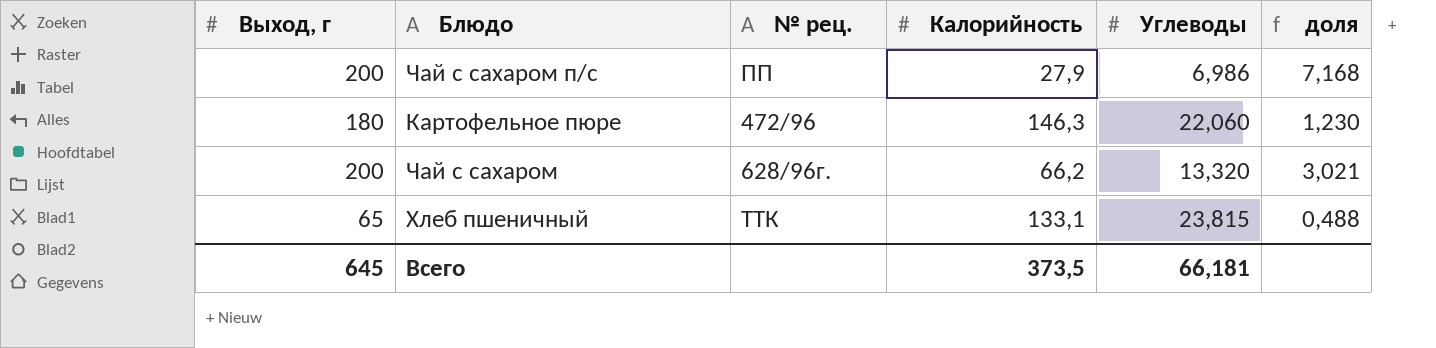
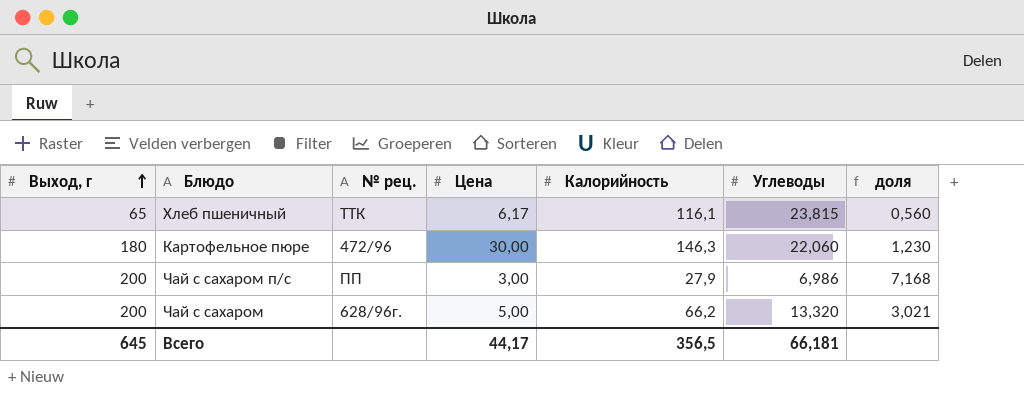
row order: none -> Выход, г ascending
column Цена | position: none -> 4
Хлеб пшеничный | Калорийность: 133,1 -> 116,1
Хлеб пшеничный | доля: 0,488 -> 0,560
Всего | Калорийность: 373,5 -> 356,5

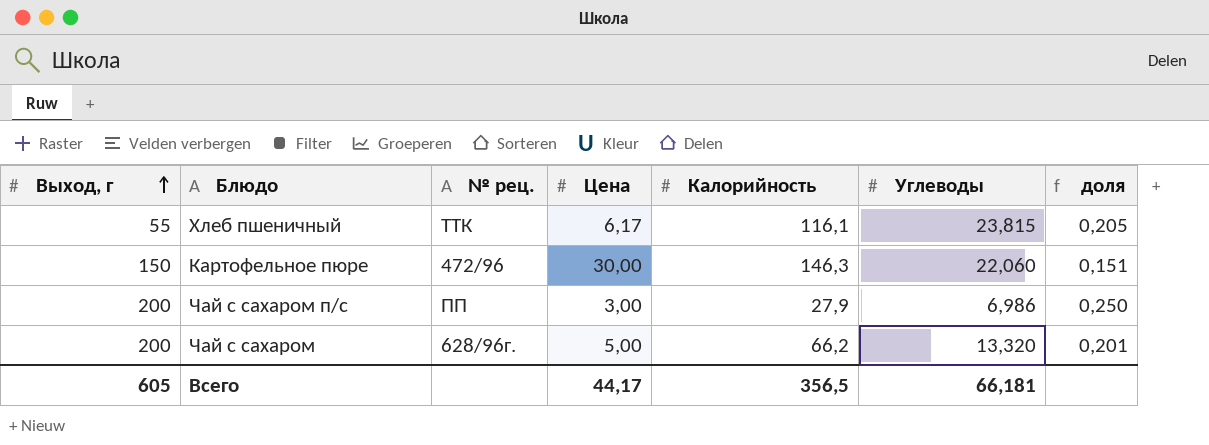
column доля | formula: [Выход, г] / [Калорийность] -> [Углеводы] / [Калорийность]
Хлеб пшеничный | Выход, г: 65 -> 55
Картофельное пюре | Выход, г: 180 -> 150
Всего | Выход, г: 645 -> 605

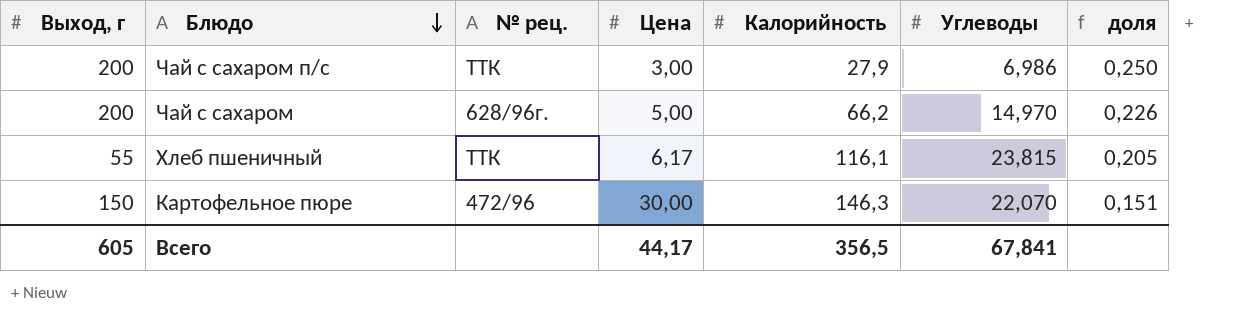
row order: Выход, г ascending -> Блюдо descending
Чай с сахаром п/с | № рец.: ПП -> ТТК
Чай с сахаром | Углеводы: 13,320 -> 14,970
Чай с сахаром | доля: 0,201 -> 0,226
Картофельное пюре | Углеводы: 22,060 -> 22,070
Всего | Углеводы: 66,181 -> 67,841

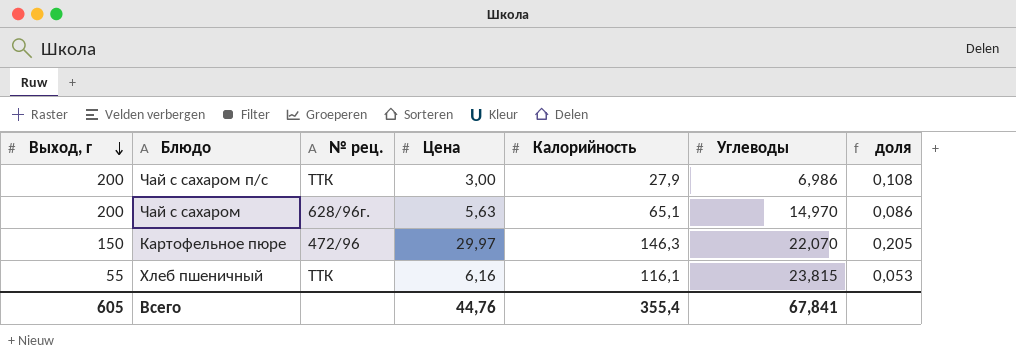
row order: Блюдо descending -> Выход, г descending
column доля | formula: [Углеводы] / [Калорийность] -> [Цена] / [Калорийность]
Чай с сахаром | Цена: 5,00 -> 5,63
Чай с сахаром | Калорийность: 66,2 -> 65,1
Картофельное пюре | Цена: 30,00 -> 29,97
Хлеб пшеничный | Цена: 6,17 -> 6,16
Всего | Цена: 44,17 -> 44,76
Всего | Калорийность: 356,5 -> 355,4

